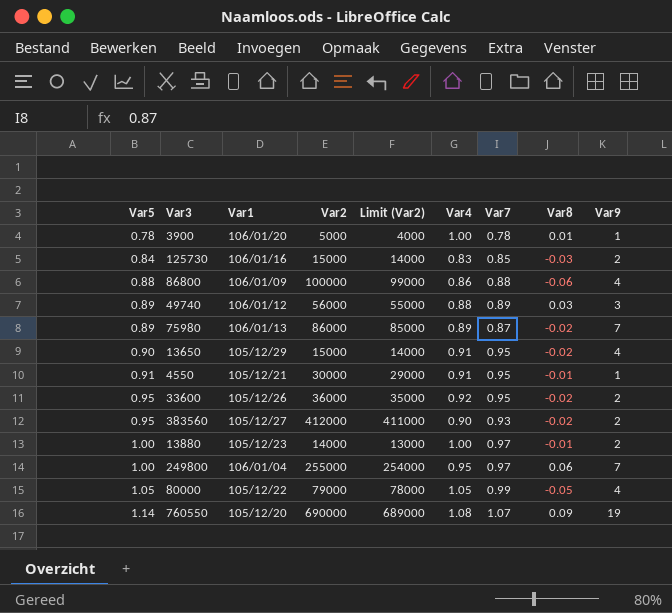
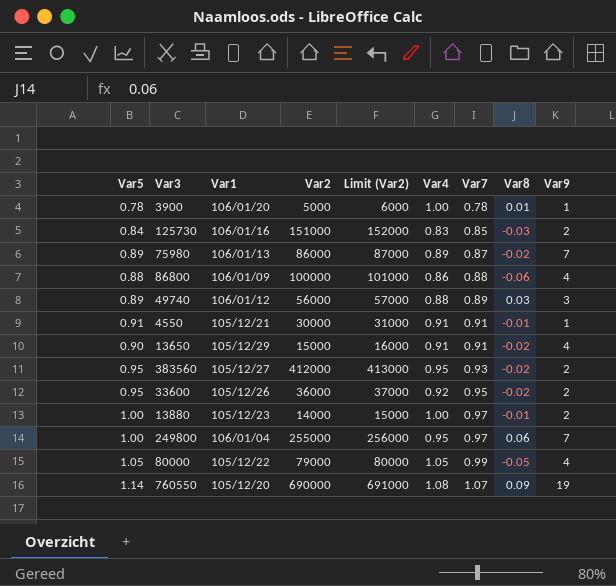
row order: Var5 ascending -> Var7 ascending
column Limit (Var2) | formula: [Var2] - 1000 -> [Var2] + 1000
125730 | Var2: 15000 -> 151000
4550 | Var7: 0.95 -> 0.91
13650 | Var7: 0.95 -> 0.91
383560 | Var4: 0.90 -> 0.95

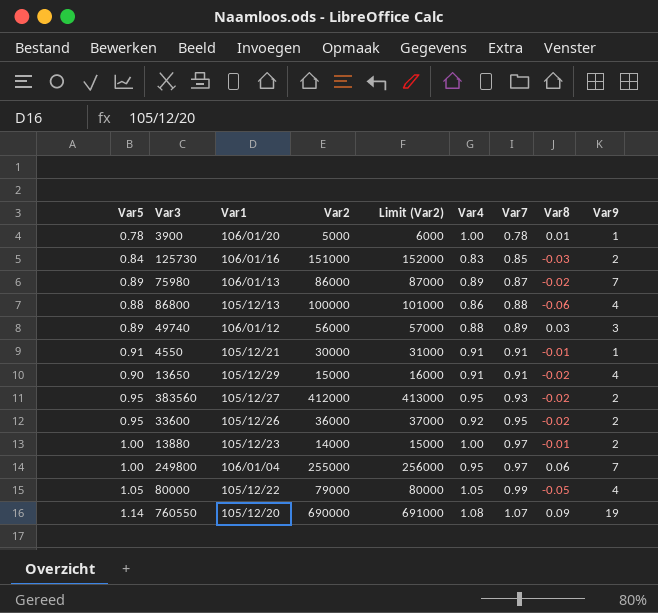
86800 | Var1: 106/01/09 -> 105/12/13

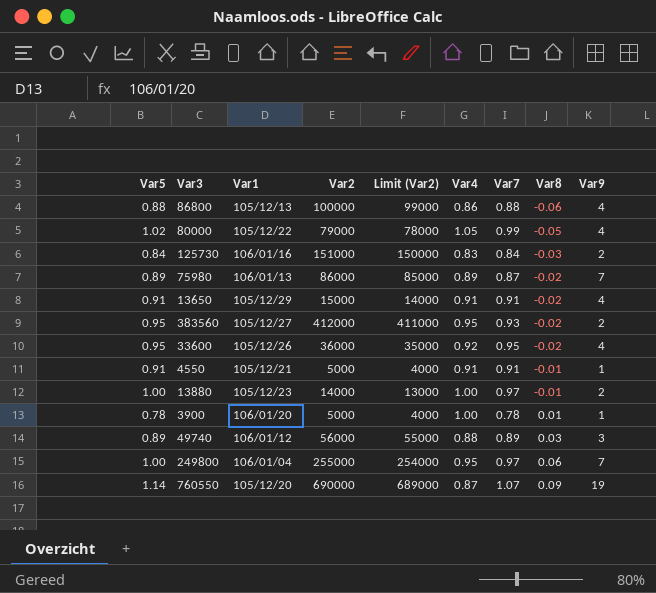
row order: Var7 ascending -> Var8 ascending
column Limit (Var2) | formula: [Var2] + 1000 -> [Var2] - 1000
80000 | Var5: 1.05 -> 1.02
125730 | Var7: 0.85 -> 0.84
13650 | Var5: 0.90 -> 0.91
33600 | Var9: 2 -> 4
4550 | Var2: 30000 -> 5000
760550 | Var4: 1.08 -> 0.87

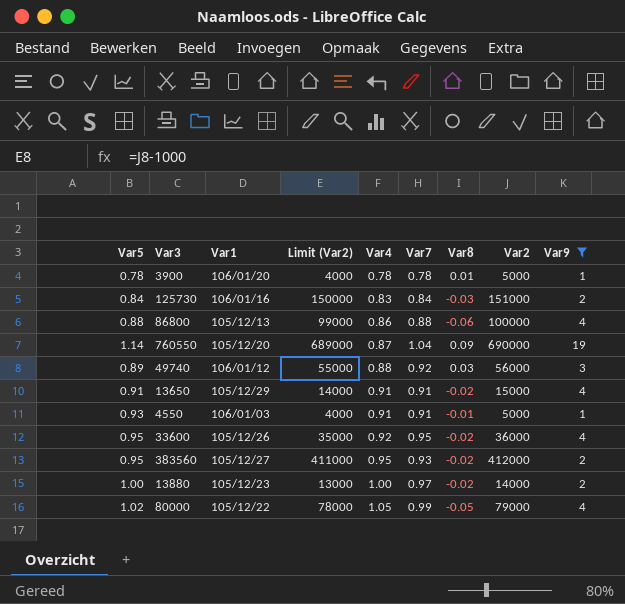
filter: none -> Var9 != 7
row order: Var8 ascending -> Var4 ascending
column Var2 | position: 4 -> 8
3900 | Var4: 1.00 -> 0.78
760550 | Var7: 1.07 -> 1.04
49740 | Var7: 0.89 -> 0.92
4550 | Var5: 0.91 -> 0.93
4550 | Var1: 105/12/21 -> 106/01/03
13880 | Var8: -0.01 -> -0.02

